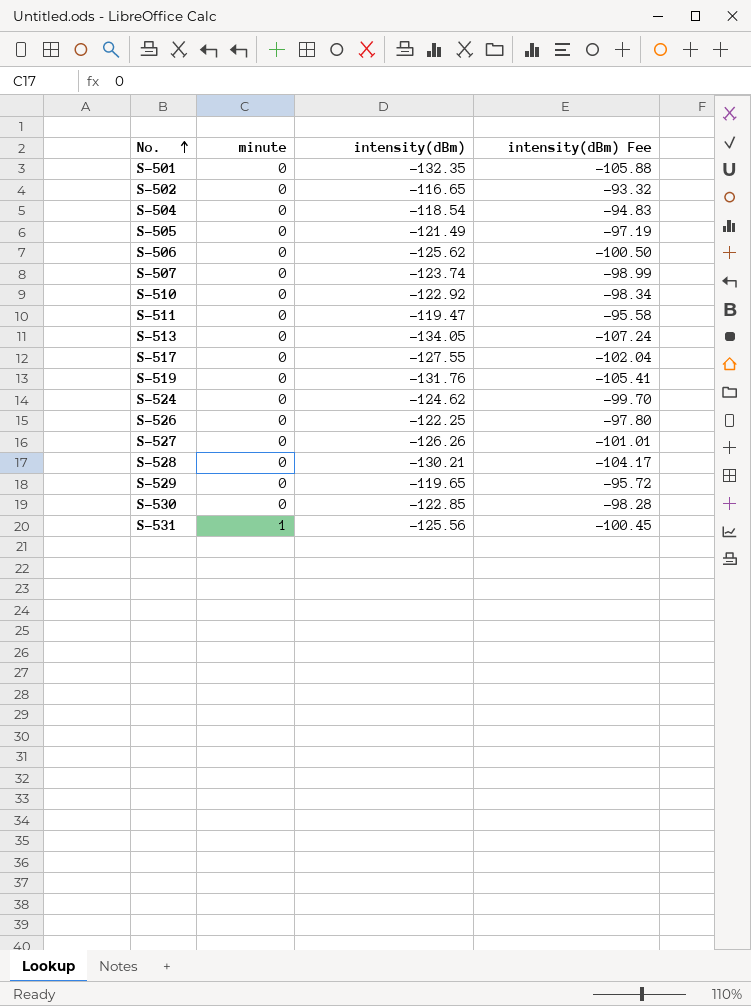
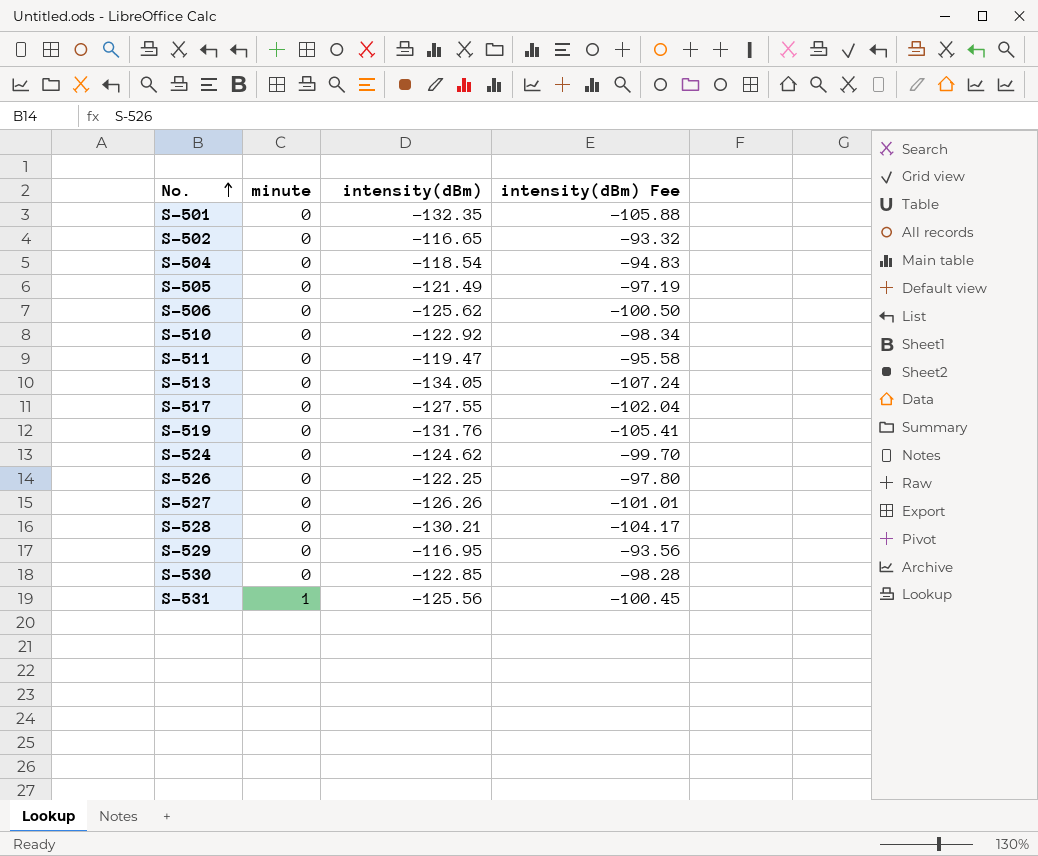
row S-507: 0 | -123.74 | -98.99 -> none
S-529 | intensity(dBm): -119.65 -> -116.95
S-529 | intensity(dBm) Fee: -95.72 -> -93.56

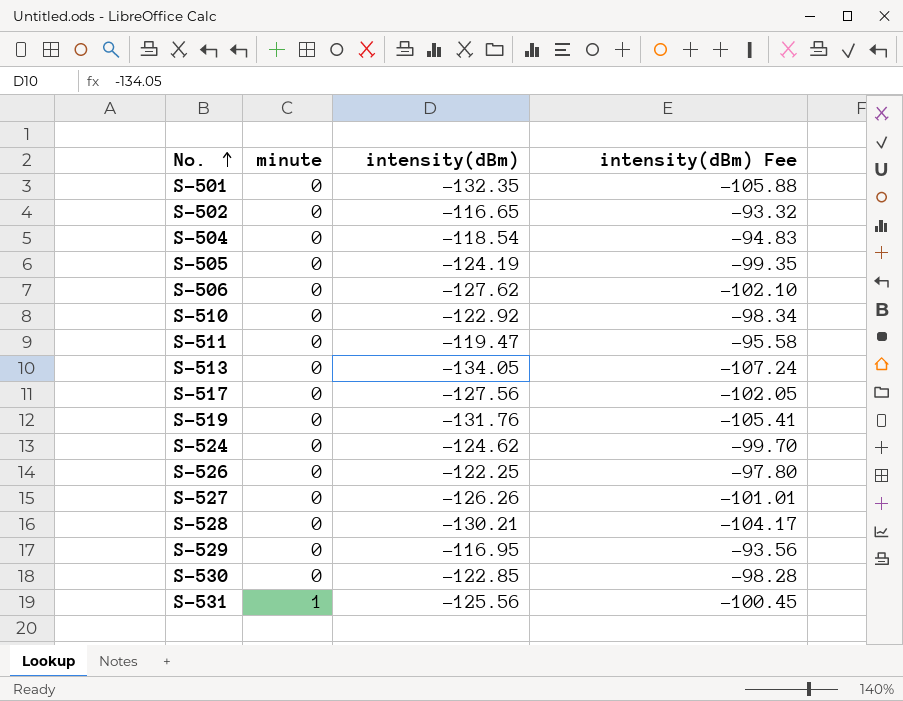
S-505 | intensity(dBm): -121.49 -> -124.19
S-505 | intensity(dBm) Fee: -97.19 -> -99.35
S-506 | intensity(dBm): -125.62 -> -127.62
S-506 | intensity(dBm) Fee: -100.50 -> -102.10
S-517 | intensity(dBm): -127.55 -> -127.56
S-517 | intensity(dBm) Fee: -102.04 -> -102.05

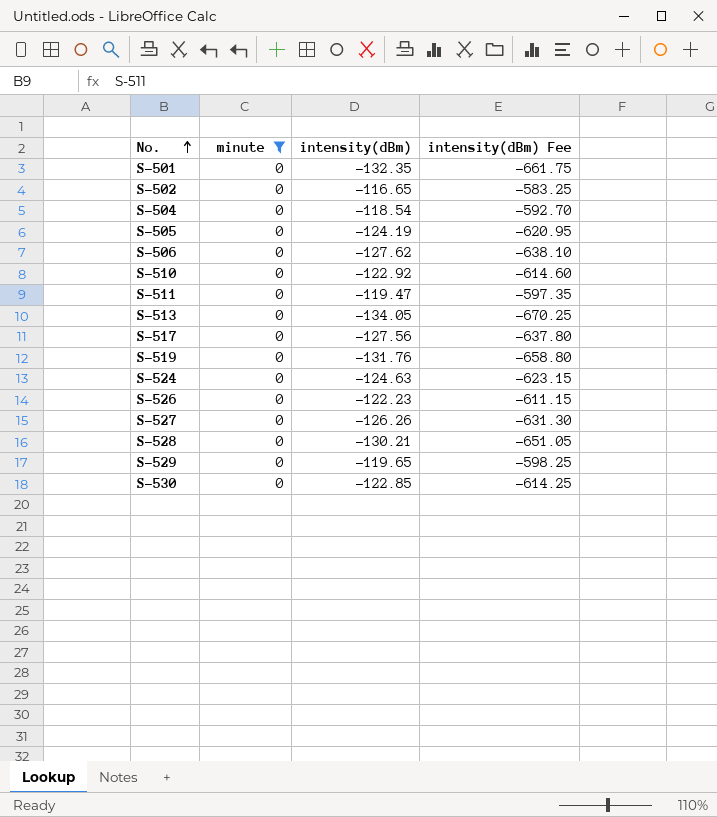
filter: none -> minute = 0
column intensity(dBm) Fee | formula: [intensity(dBm)] * 0.8 -> [intensity(dBm)] * 5
S-524 | intensity(dBm): -124.62 -> -124.63
S-526 | intensity(dBm): -122.25 -> -122.23
S-529 | intensity(dBm): -116.95 -> -119.65

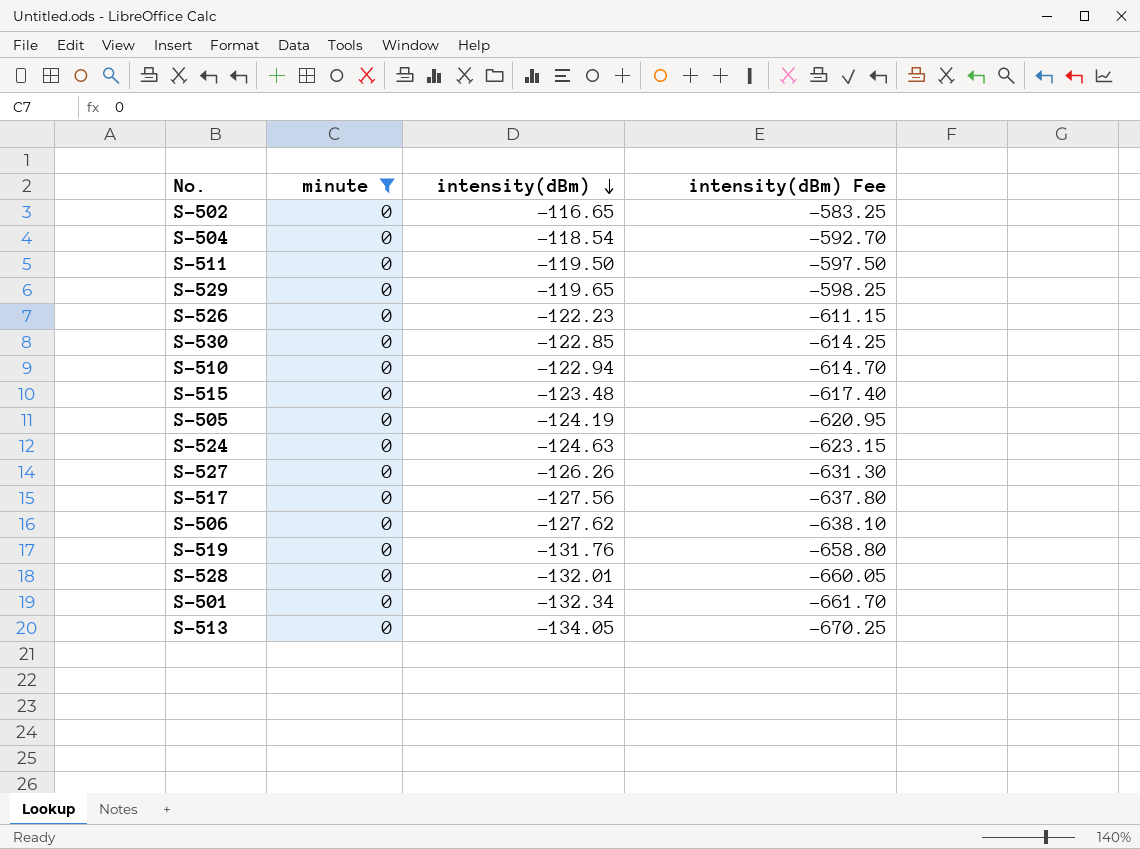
row order: No. ascending -> intensity(dBm) descending
S-511 | intensity(dBm): -119.47 -> -119.50
S-511 | intensity(dBm) Fee: -597.35 -> -597.50
S-510 | intensity(dBm): -122.92 -> -122.94
S-510 | intensity(dBm) Fee: -614.60 -> -614.70
row S-515: none -> 0 | -123.48 | -617.40
S-528 | intensity(dBm): -130.21 -> -132.01
S-528 | intensity(dBm) Fee: -651.05 -> -660.05
S-501 | intensity(dBm): -132.35 -> -132.34
S-501 | intensity(dBm) Fee: -661.75 -> -661.70

